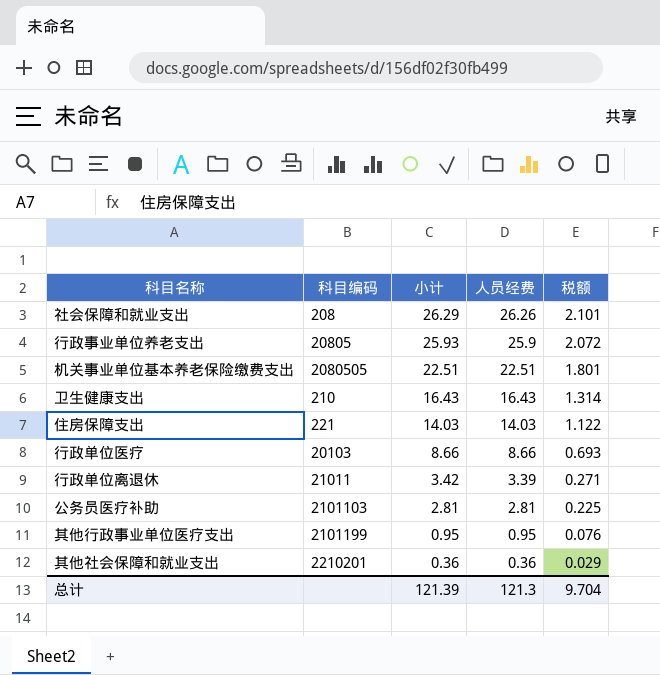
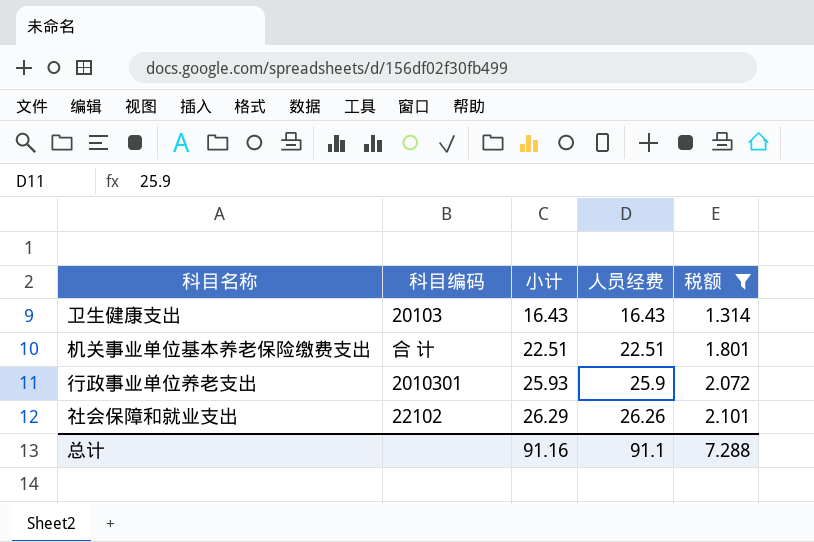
filter: none -> 税额 >= 1.314
row order: 小计 descending -> 小计 ascending
卫生健康支出 | 科目编码: 210 -> 20103
机关事业单位基本养老保险缴费支出 | 科目编码: 2080505 -> 合 计
行政事业单位养老支出 | 科目编码: 20805 -> 2010301
社会保障和就业支出 | 科目编码: 208 -> 22102
总计 | 小计: 121.39 -> 91.16
总计 | 人员经费: 121.3 -> 91.1
总计 | 税额: 9.704 -> 7.288

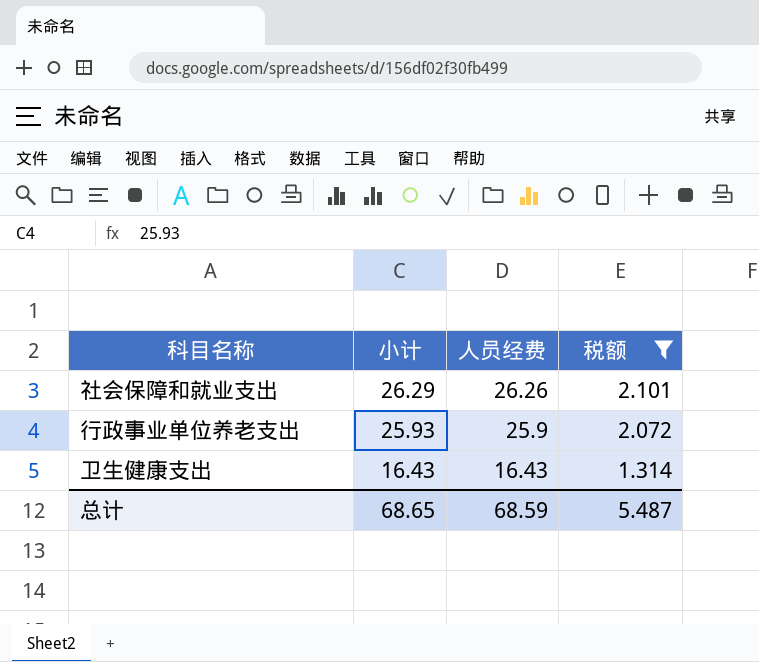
row order: 小计 ascending -> 小计 descending
column 科目编码 | position: 2 -> none
row 机关事业单位基本养老保险缴费支出: 合 计 | 22.51 | 22.51 | 1.801 -> none
总计 | 小计: 91.16 -> 68.65
总计 | 人员经费: 91.1 -> 68.59
总计 | 税额: 7.288 -> 5.487

